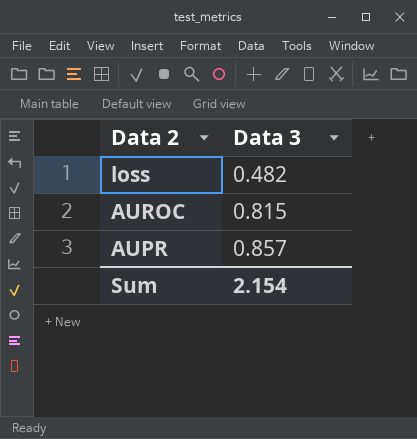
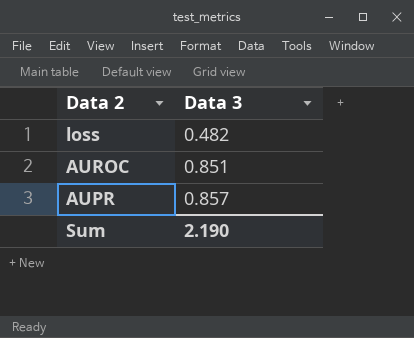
AUROC | Data 3: 0.815 -> 0.851
Sum | Data 3: 2.154 -> 2.190

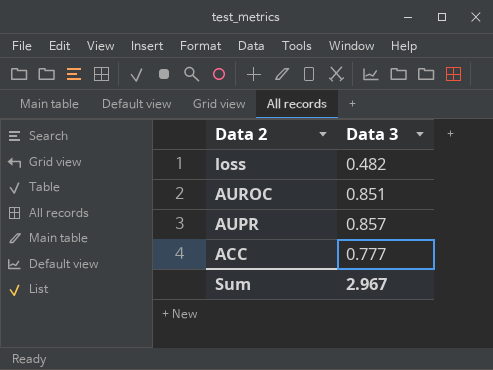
row ACC: none -> 0.777
Sum | Data 3: 2.190 -> 2.967

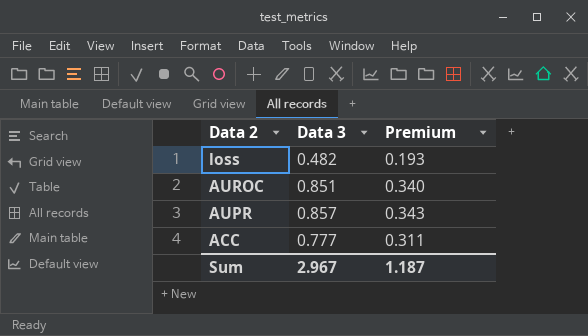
column Premium | formula: none -> [Data 3] * 0.4

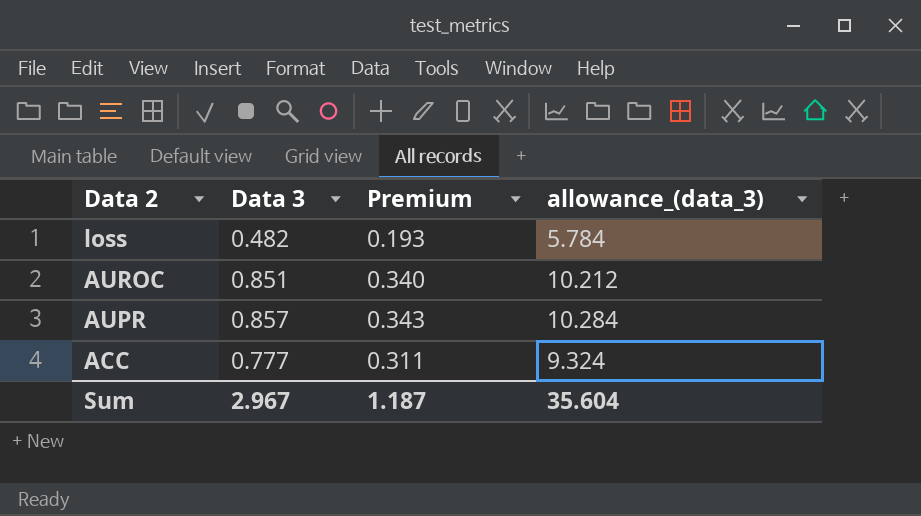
column allowance_(data_3) | formula: none -> [Data 3] * 12

